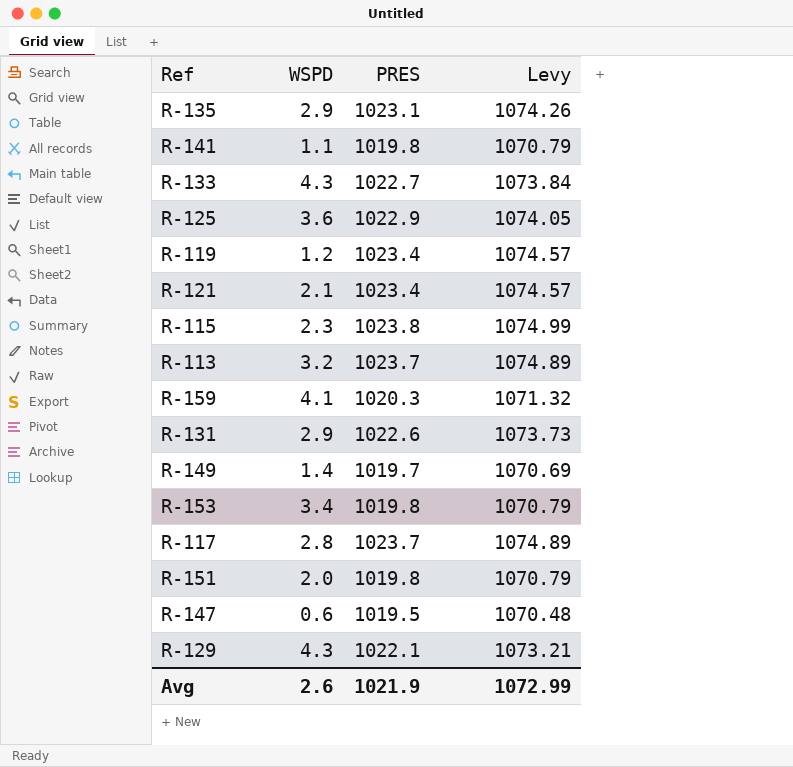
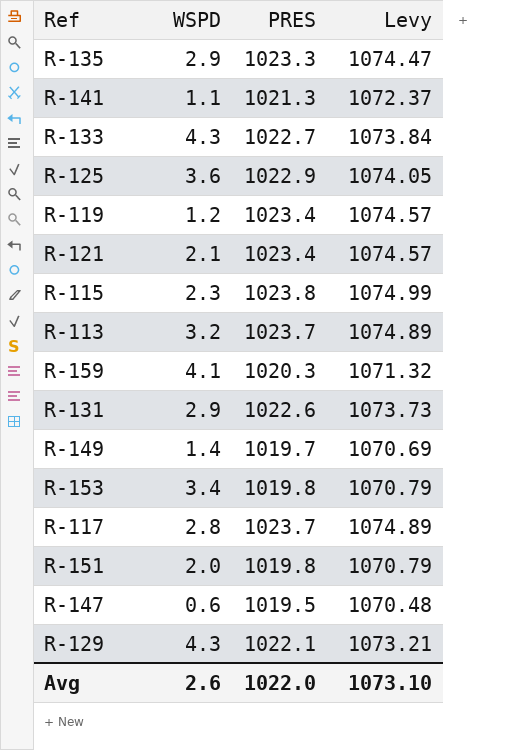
R-135 | PRES: 1023.1 -> 1023.3
R-135 | Levy: 1074.26 -> 1074.47
R-141 | PRES: 1019.8 -> 1021.3
R-141 | Levy: 1070.79 -> 1072.37
Avg | PRES: 1021.9 -> 1022.0
Avg | Levy: 1072.99 -> 1073.10

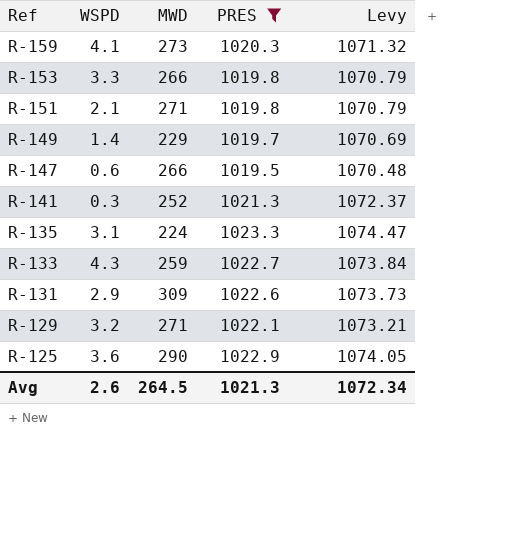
filter: none -> PRES <= 1023.3
row order: none -> Ref descending
column MWD | position: none -> 3
R-153 | WSPD: 3.4 -> 3.3
R-151 | WSPD: 2.0 -> 2.1
R-141 | WSPD: 1.1 -> 0.3
R-135 | WSPD: 2.9 -> 3.1
R-129 | WSPD: 4.3 -> 3.2
Avg | PRES: 1022.0 -> 1021.3
Avg | Levy: 1073.10 -> 1072.34

